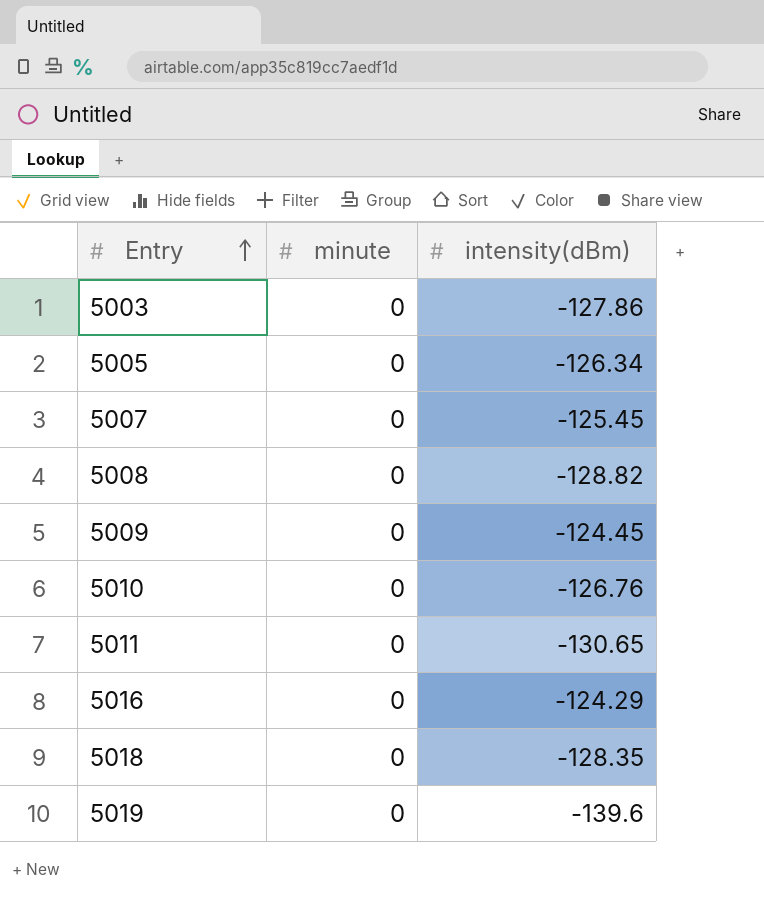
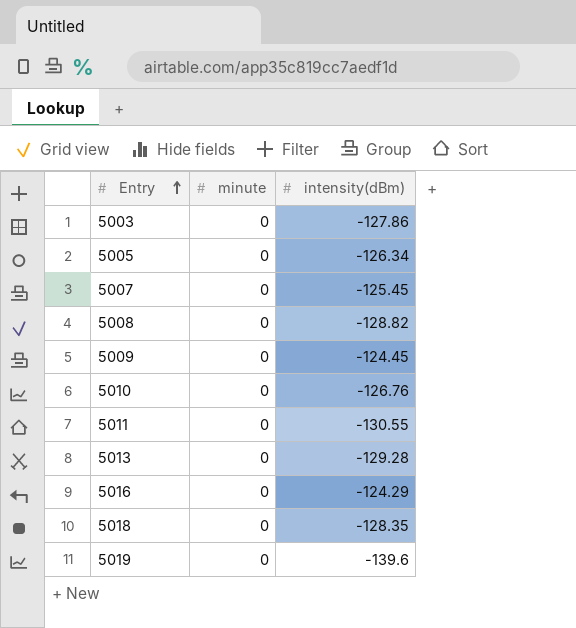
5011 | intensity(dBm): -130.65 -> -130.55
row 5013: none -> 0 | -129.28

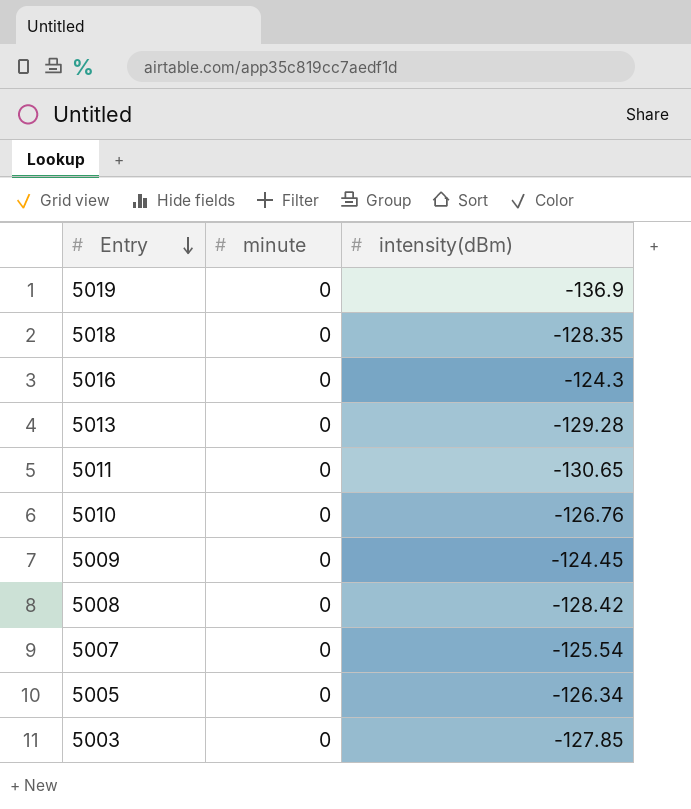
row order: Entry ascending -> Entry descending
5019 | intensity(dBm): -139.6 -> -136.9
5016 | intensity(dBm): -124.29 -> -124.3
5011 | intensity(dBm): -130.55 -> -130.65
5008 | intensity(dBm): -128.82 -> -128.42
5007 | intensity(dBm): -125.45 -> -125.54
5003 | intensity(dBm): -127.86 -> -127.85

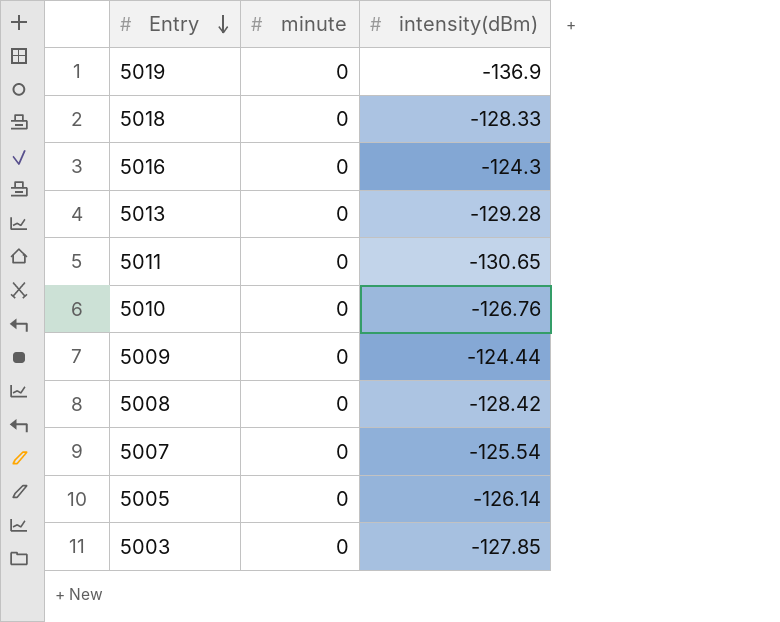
5018 | intensity(dBm): -128.35 -> -128.33
5009 | intensity(dBm): -124.45 -> -124.44
5005 | intensity(dBm): -126.34 -> -126.14

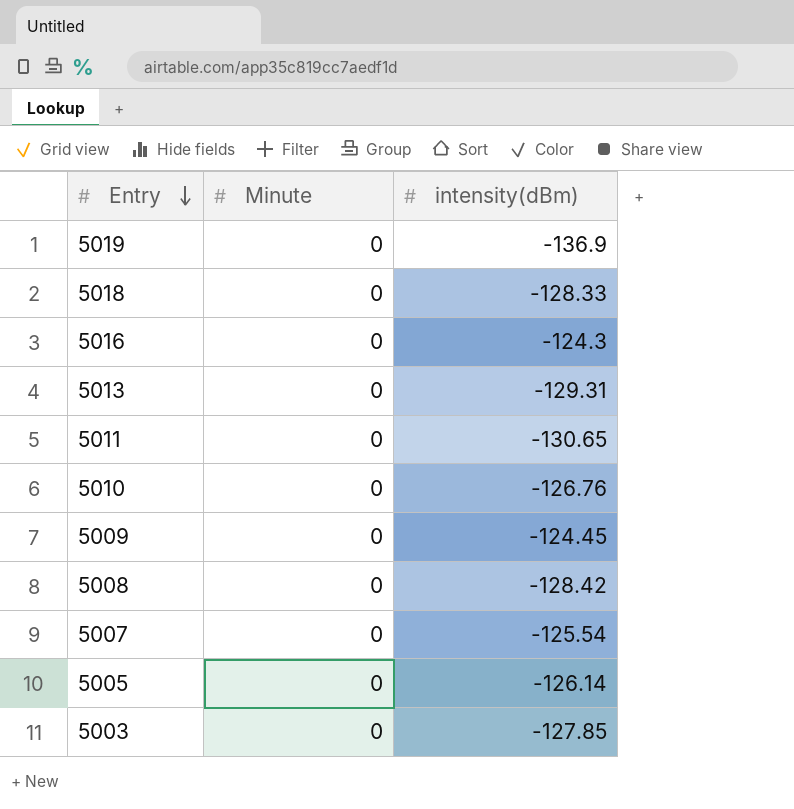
column name: minute -> Minute
5013 | intensity(dBm): -129.28 -> -129.31
5009 | intensity(dBm): -124.44 -> -124.45

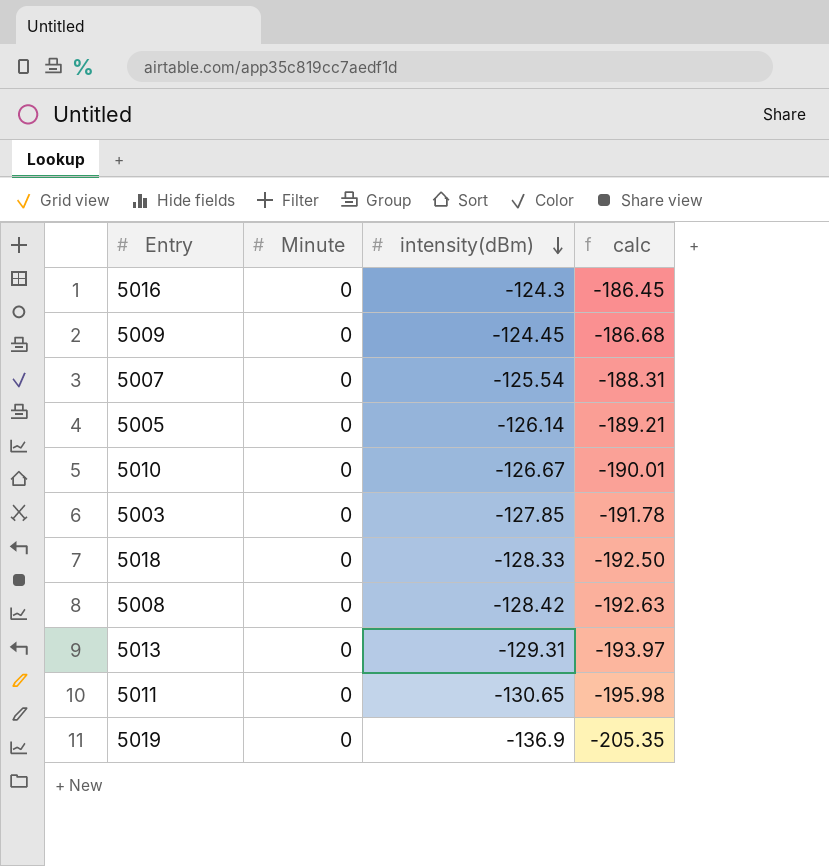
row order: Entry descending -> intensity(dBm) descending
column calc | formula: none -> [intensity(dBm)] * 1.5
5010 | intensity(dBm): -126.76 -> -126.67

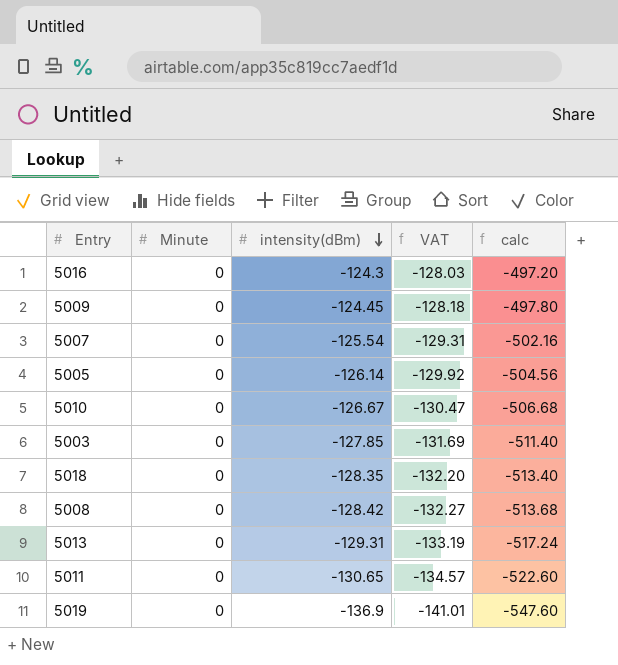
column VAT | formula: none -> [intensity(dBm)] * 1.03
column calc | formula: [intensity(dBm)] * 1.5 -> [intensity(dBm)] * 4
5018 | intensity(dBm): -128.33 -> -128.35

